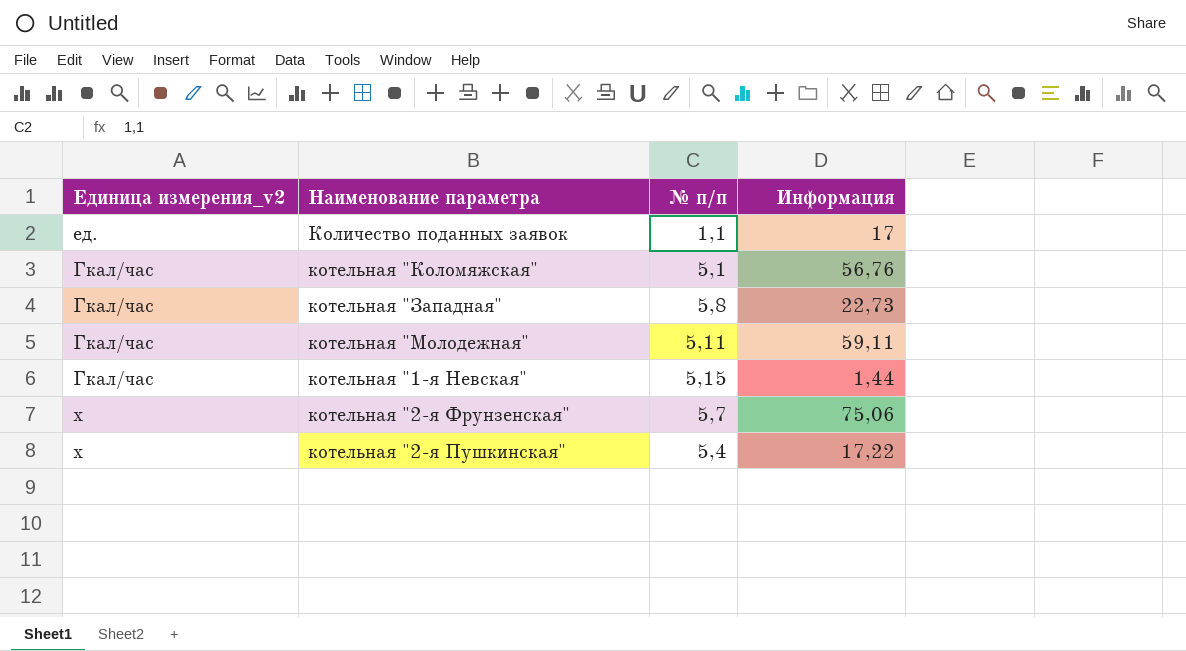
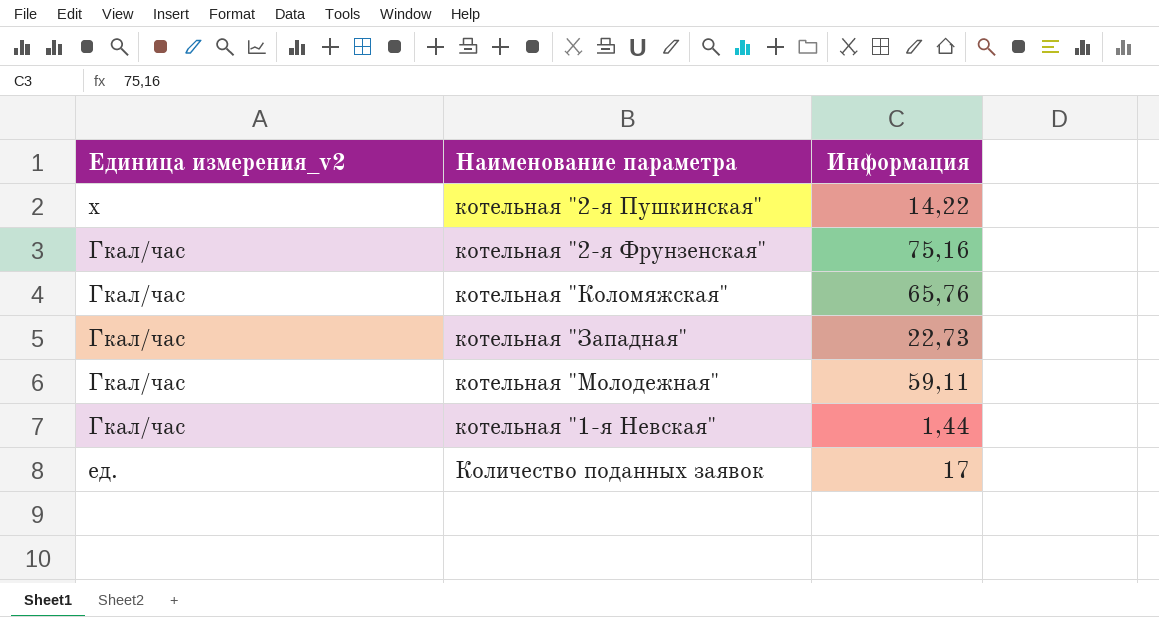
row order: Единица измерения_v2 descending -> Единица измерения_v2 ascending
column № п/п | position: 3 -> none
котельная "2-я Пушкинская" | Информация: 17,22 -> 14,22
котельная "2-я Фрунзенская" | Единица измерения_v2: x -> Гкал/час
котельная "2-я Фрунзенская" | Информация: 75,06 -> 75,16
котельная "Коломяжская" | Информация: 56,76 -> 65,76

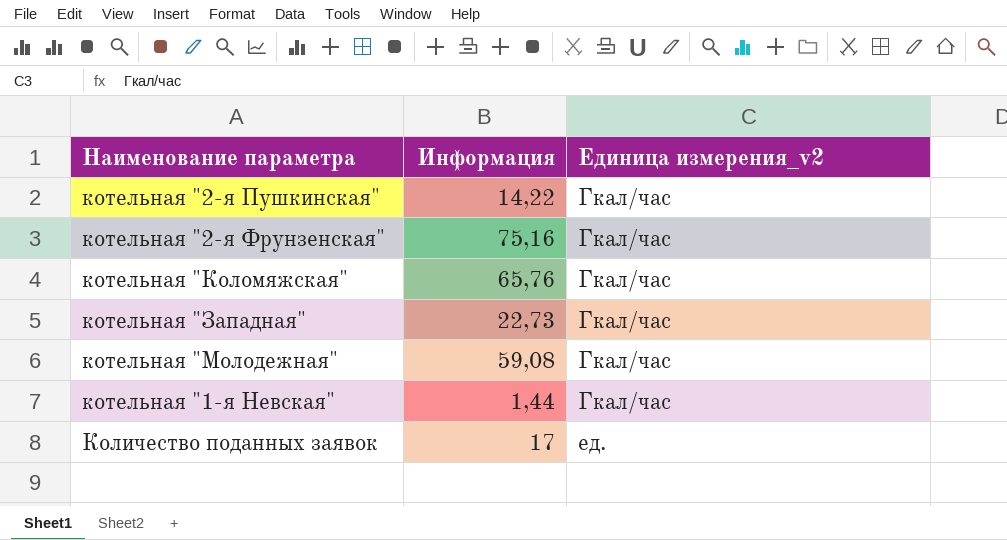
column Единица измерения_v2 | position: 1 -> 3
котельная "2-я Пушкинская" | Единица измерения_v2: x -> Гкал/час
котельная "Молодежная" | Информация: 59,11 -> 59,08

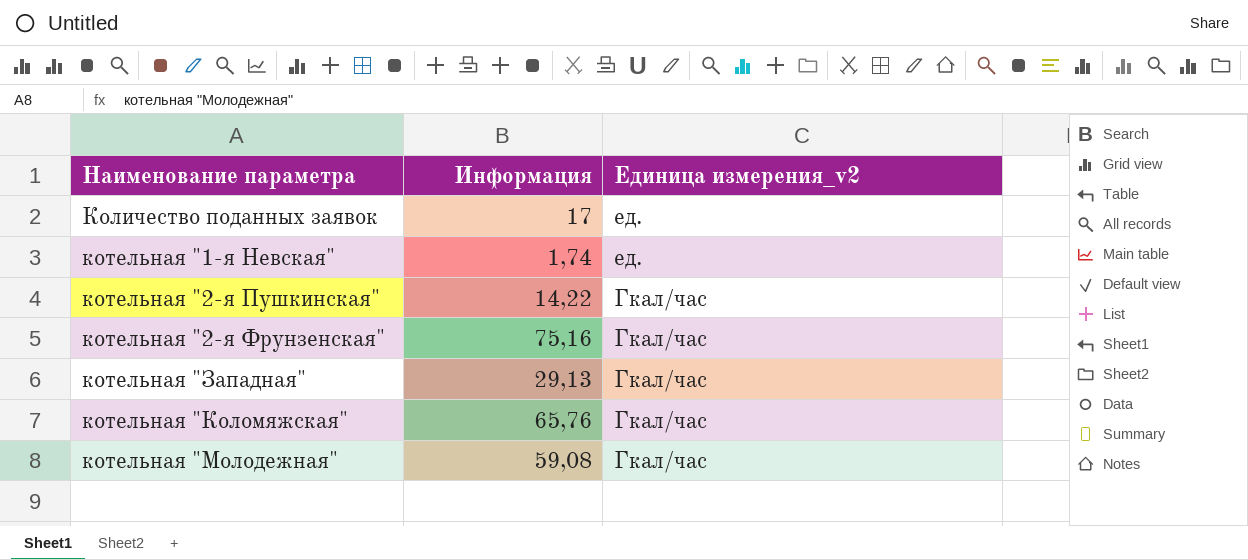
row order: Единица измерения_v2 ascending -> Наименование параметра ascending
котельная "1-я Невская" | Информация: 1,44 -> 1,74
котельная "1-я Невская" | Единица измерения_v2: Гкал/час -> ед.
котельная "Западная" | Информация: 22,73 -> 29,13

